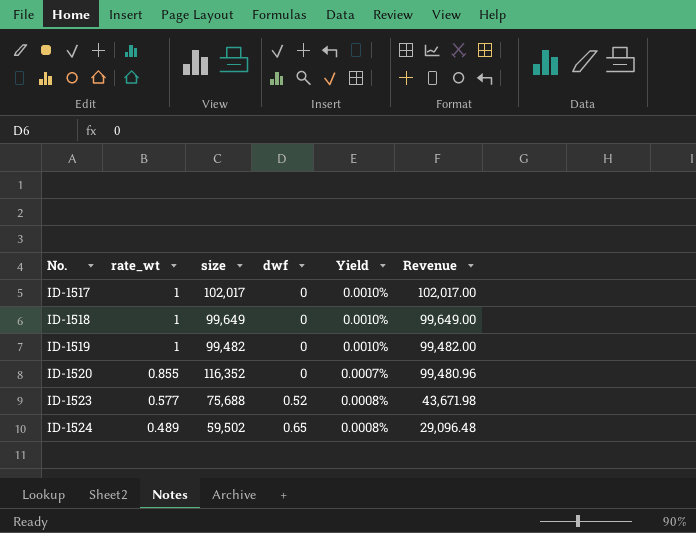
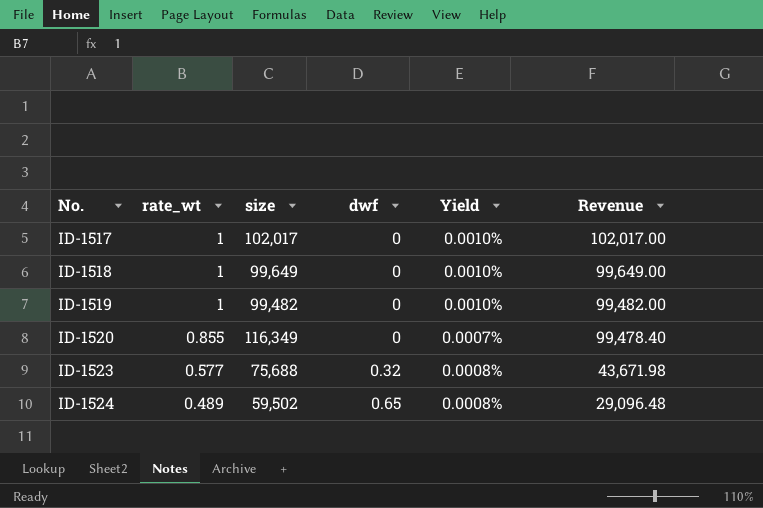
ID-1520 | size: 116,352 -> 116,349
ID-1520 | Revenue: 99,480.96 -> 99,478.40
ID-1523 | dwf: 0.52 -> 0.32

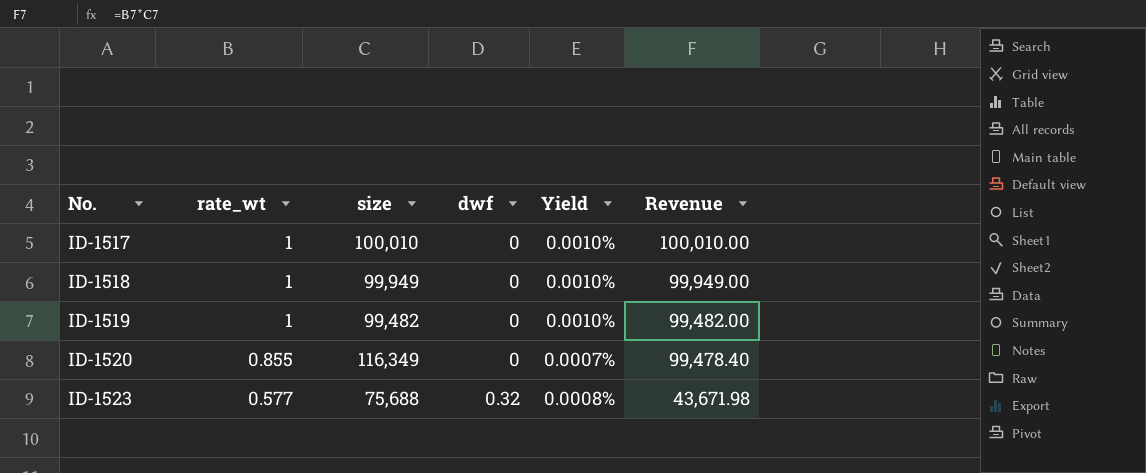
row ID-1524: 0.489 | 59,502 | 0.65 | 0.0008% | 29,096.48 -> none
ID-1517 | size: 102,017 -> 100,010
ID-1517 | Revenue: 102,017.00 -> 100,010.00
ID-1518 | size: 99,649 -> 99,949
ID-1518 | Revenue: 99,649.00 -> 99,949.00

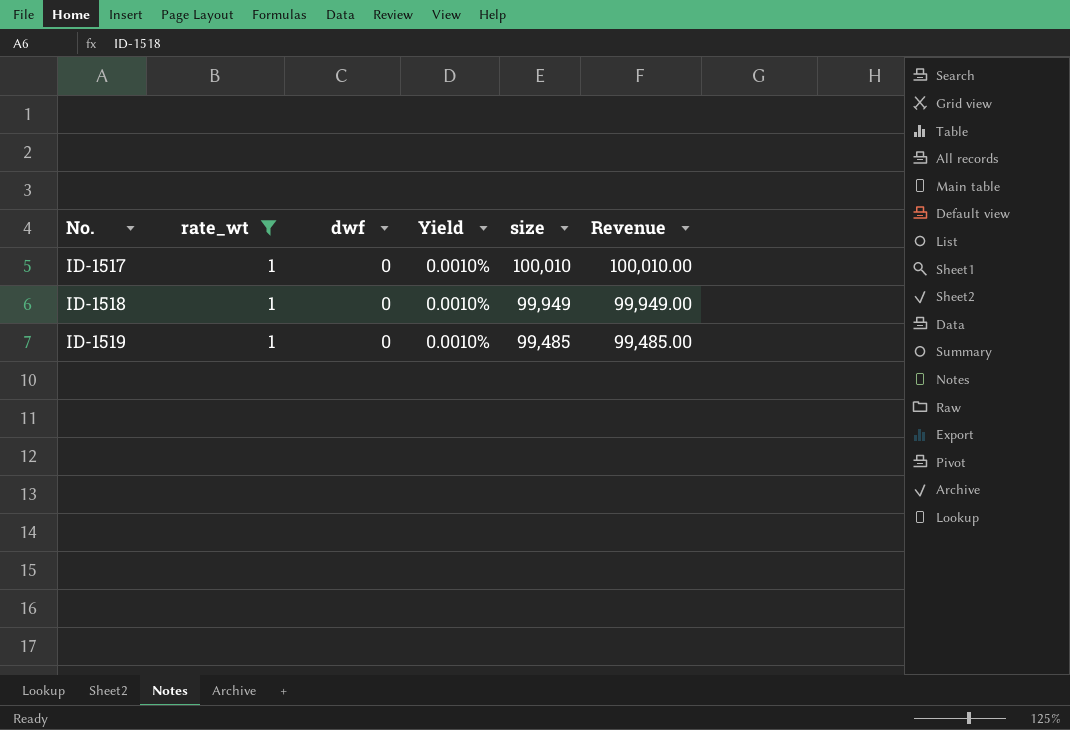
filter: none -> rate_wt = 1
column size | position: 3 -> 5
ID-1519 | size: 99,482 -> 99,485
ID-1519 | Revenue: 99,482.00 -> 99,485.00

